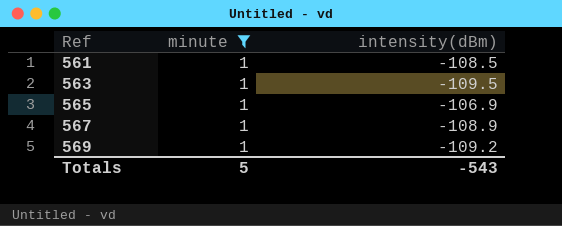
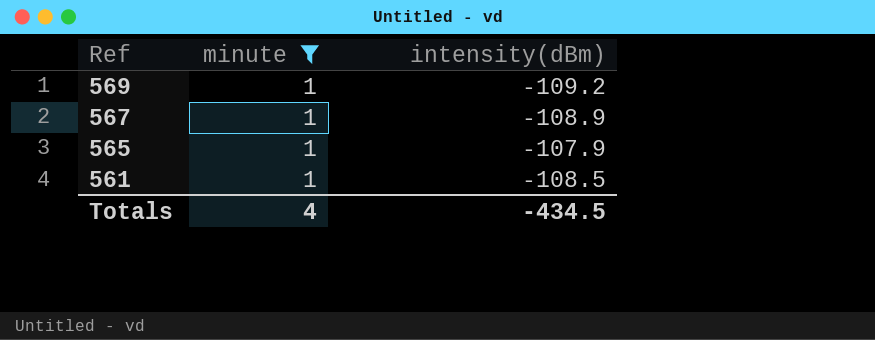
row order: Ref ascending -> Ref descending
row 563: 1 | -109.5 -> none
565 | intensity(dBm): -106.9 -> -107.9
Totals | minute: 5 -> 4
Totals | intensity(dBm): -543 -> -434.5

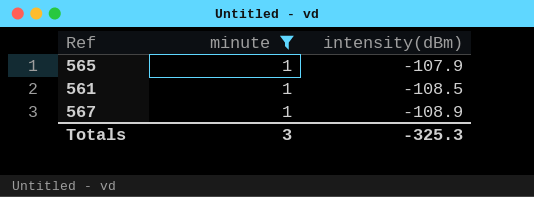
row order: Ref descending -> intensity(dBm) descending
row 569: 1 | -109.2 -> none
Totals | minute: 4 -> 3
Totals | intensity(dBm): -434.5 -> -325.3

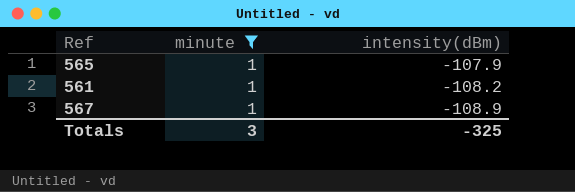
561 | intensity(dBm): -108.5 -> -108.2
Totals | intensity(dBm): -325.3 -> -325

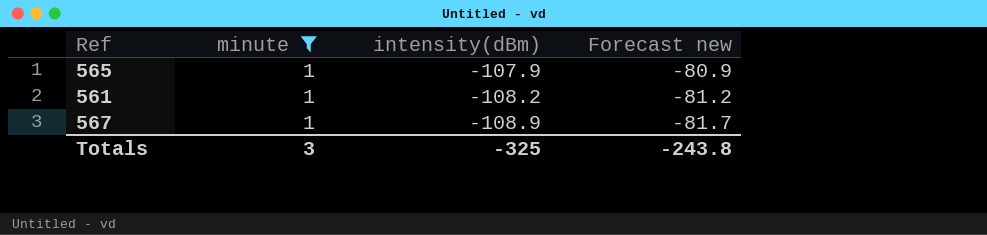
column Forecast new | formula: none -> [intensity(dBm)] * 0.75

